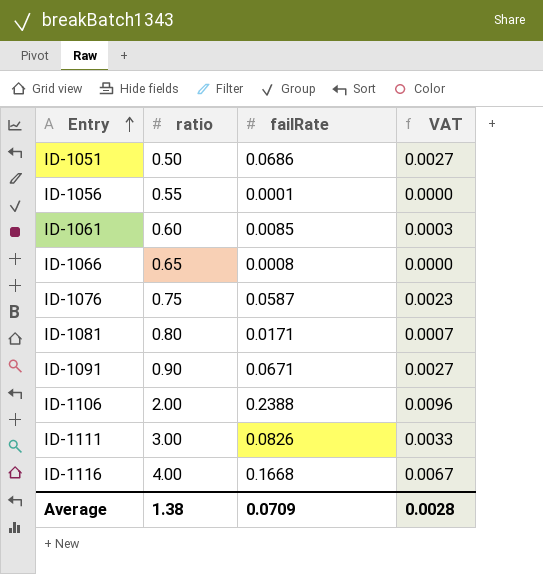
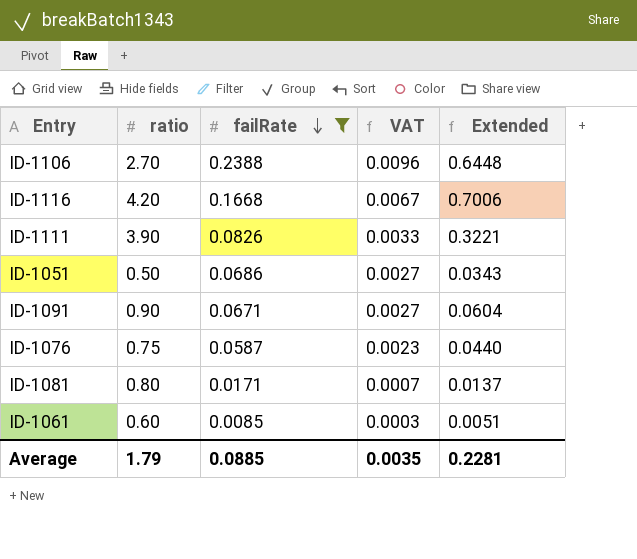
filter: none -> failRate >= 0.0085
row order: Entry ascending -> failRate descending
column Extended | formula: none -> [ratio] * [failRate]
ID-1106 | ratio: 2.00 -> 2.70
ID-1116 | ratio: 4.00 -> 4.20
ID-1111 | ratio: 3.00 -> 3.90
Average | ratio: 1.38 -> 1.79
Average | failRate: 0.0709 -> 0.0885
Average | VAT: 0.0028 -> 0.0035

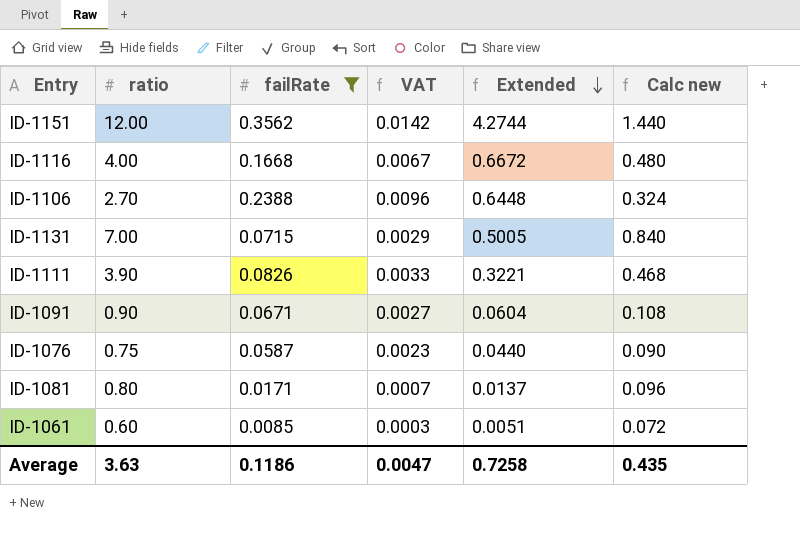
row order: failRate descending -> Extended descending
column Calc new | formula: none -> [ratio] * 0.12
row ID-1051: 0.50 | 0.0686 | 0.0027 | 0.0343 -> none
row ID-1151: none -> 12.00 | 0.3562 | 0.0142 | 4.2744 | 1.440
ID-1116 | ratio: 4.20 -> 4.00
ID-1116 | Extended: 0.7006 -> 0.6672
row ID-1131: none -> 7.00 | 0.0715 | 0.0029 | 0.5005 | 0.840
Average | ratio: 1.79 -> 3.63
Average | failRate: 0.0885 -> 0.1186
Average | VAT: 0.0035 -> 0.0047
Average | Extended: 0.2281 -> 0.7258

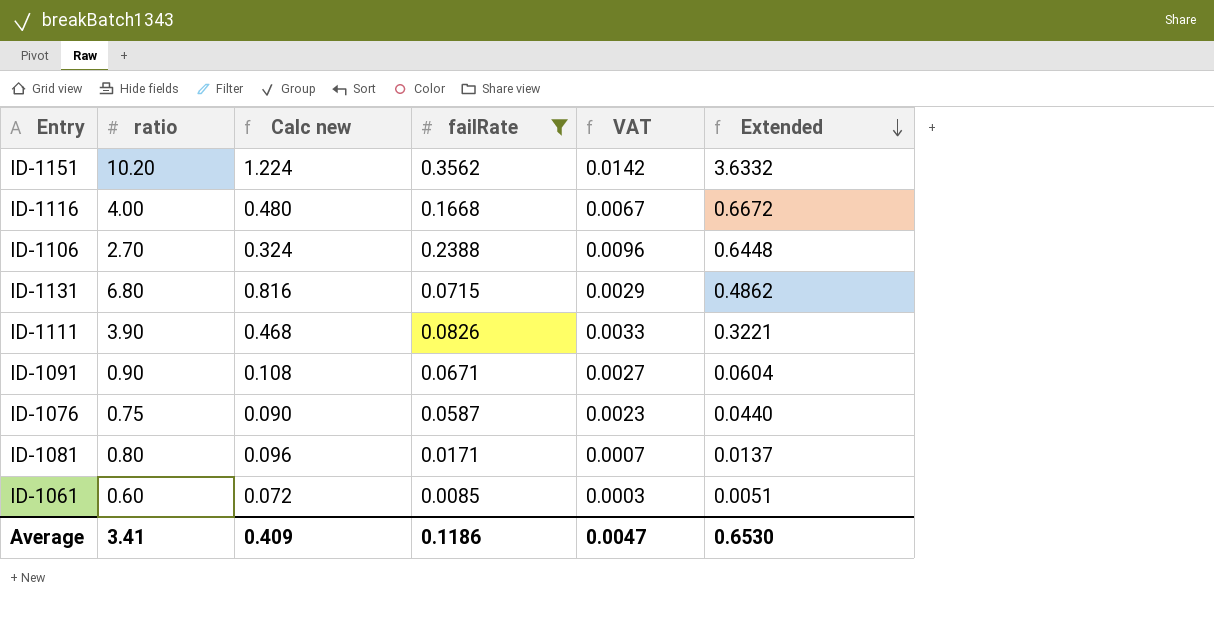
column Calc new | position: 6 -> 3
ID-1151 | ratio: 12.00 -> 10.20
ID-1151 | Calc new: 1.440 -> 1.224
ID-1151 | Extended: 4.2744 -> 3.6332
ID-1131 | ratio: 7.00 -> 6.80
ID-1131 | Calc new: 0.840 -> 0.816
ID-1131 | Extended: 0.5005 -> 0.4862
Average | ratio: 3.63 -> 3.41
Average | Calc new: 0.435 -> 0.409
Average | Extended: 0.7258 -> 0.6530

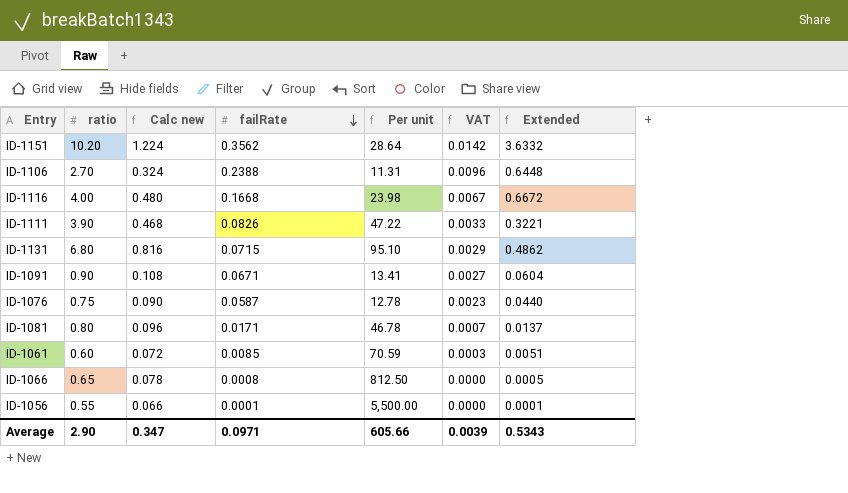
filter: failRate >= 0.0085 -> none
row order: Extended descending -> failRate descending
column Per unit | formula: none -> [ratio] / [failRate]
Average | ratio: 3.41 -> 2.90
Average | Calc new: 0.409 -> 0.347
Average | failRate: 0.1186 -> 0.0971
Average | VAT: 0.0047 -> 0.0039
Average | Extended: 0.6530 -> 0.5343

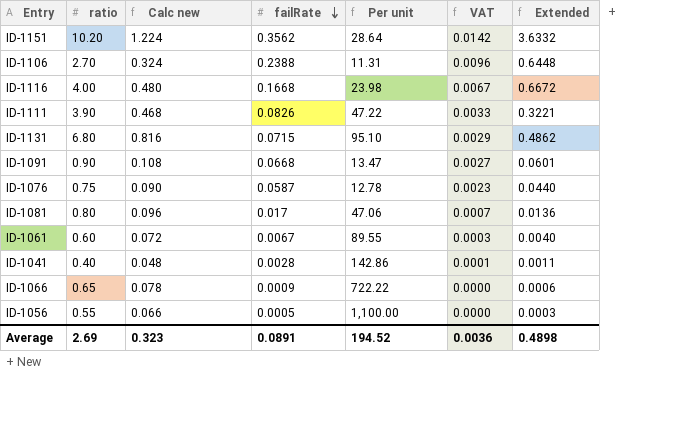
ID-1091 | failRate: 0.0671 -> 0.0668
ID-1091 | Per unit: 13.41 -> 13.47
ID-1091 | Extended: 0.0604 -> 0.0601
ID-1081 | failRate: 0.0171 -> 0.017
ID-1081 | Per unit: 46.78 -> 47.06
ID-1081 | Extended: 0.0137 -> 0.0136
ID-1061 | failRate: 0.0085 -> 0.0067
ID-1061 | Per unit: 70.59 -> 89.55
ID-1061 | Extended: 0.0051 -> 0.0040
row ID-1041: none -> 0.40 | 0.048 | 0.0028 | 142.86 | 0.0001 | 0.0011
ID-1066 | failRate: 0.0008 -> 0.0009
ID-1066 | Per unit: 812.50 -> 722.22
ID-1066 | Extended: 0.0005 -> 0.0006
ID-1056 | failRate: 0.0001 -> 0.0005
ID-1056 | Per unit: 5,500.00 -> 1,100.00
ID-1056 | Extended: 0.0001 -> 0.0003
Average | ratio: 2.90 -> 2.69
Average | Calc new: 0.347 -> 0.323
Average | failRate: 0.0971 -> 0.0891
Average | Per unit: 605.66 -> 194.52
Average | VAT: 0.0039 -> 0.0036
Average | Extended: 0.5343 -> 0.4898

